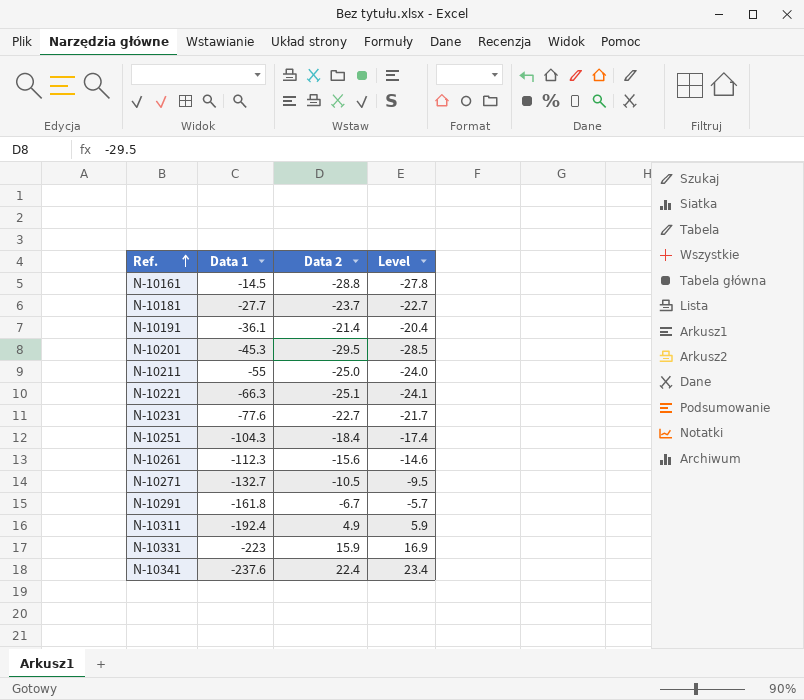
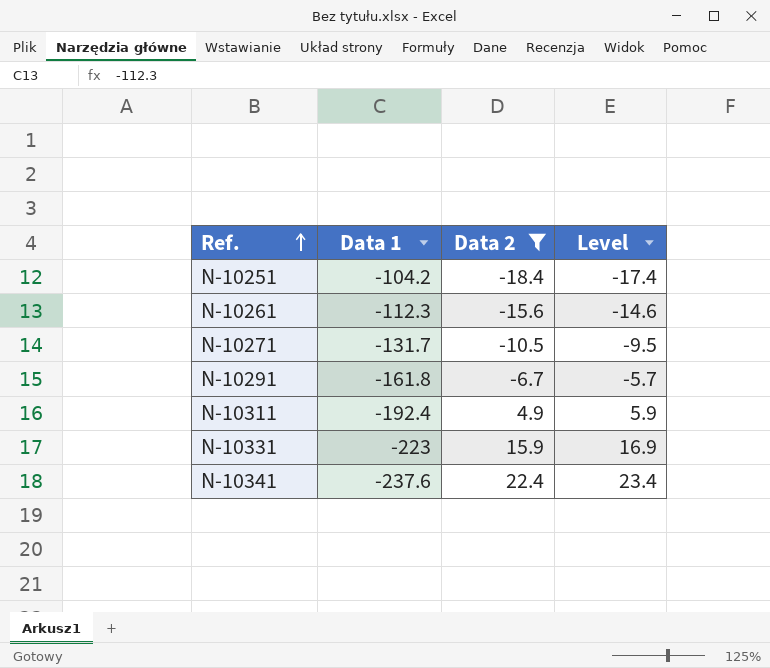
filter: none -> Data 2 >= -18.4
N-10251 | Data 1: -104.3 -> -104.2
N-10271 | Data 1: -132.7 -> -131.7

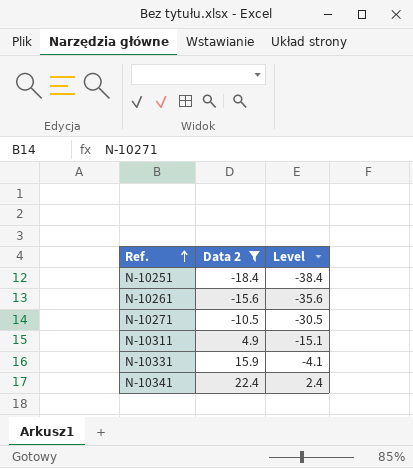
column Data 1 | position: 2 -> none
column Level | formula: [Data 2] + 1 -> [Data 2] - 20
row N-10291: -161.8 | -6.7 | -5.7 -> none

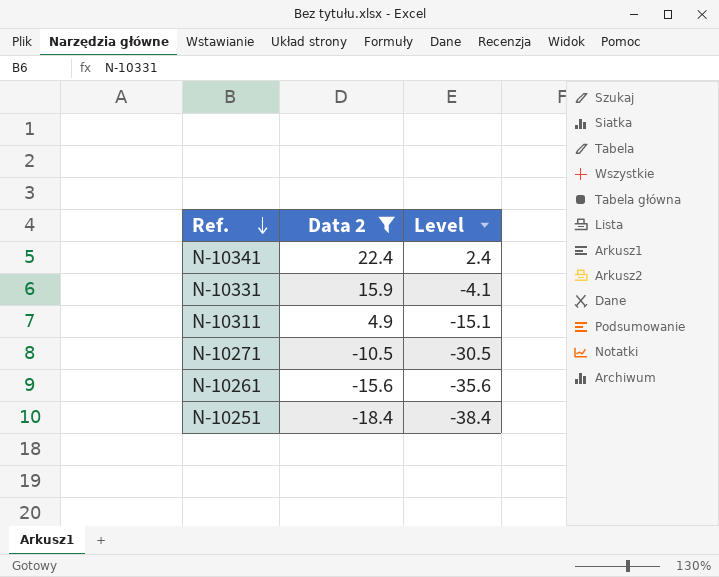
row order: Ref. ascending -> Ref. descending

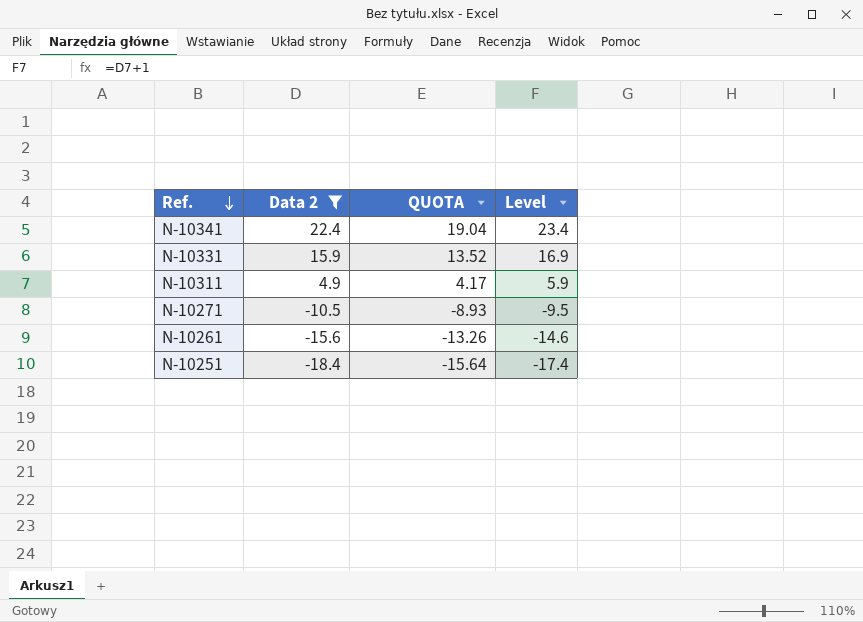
column QUOTA | formula: none -> [Data 2] * 0.85
column Level | formula: [Data 2] - 20 -> [Data 2] + 1

